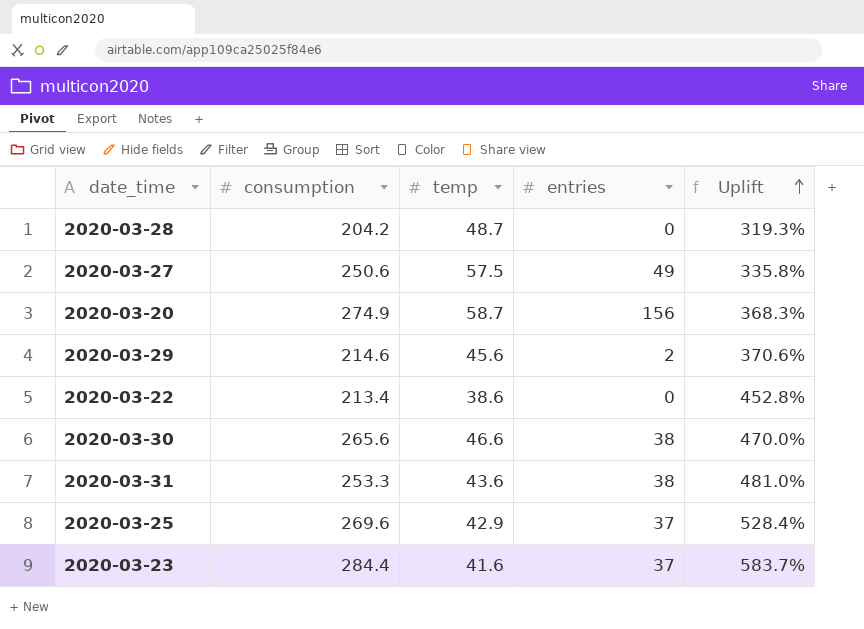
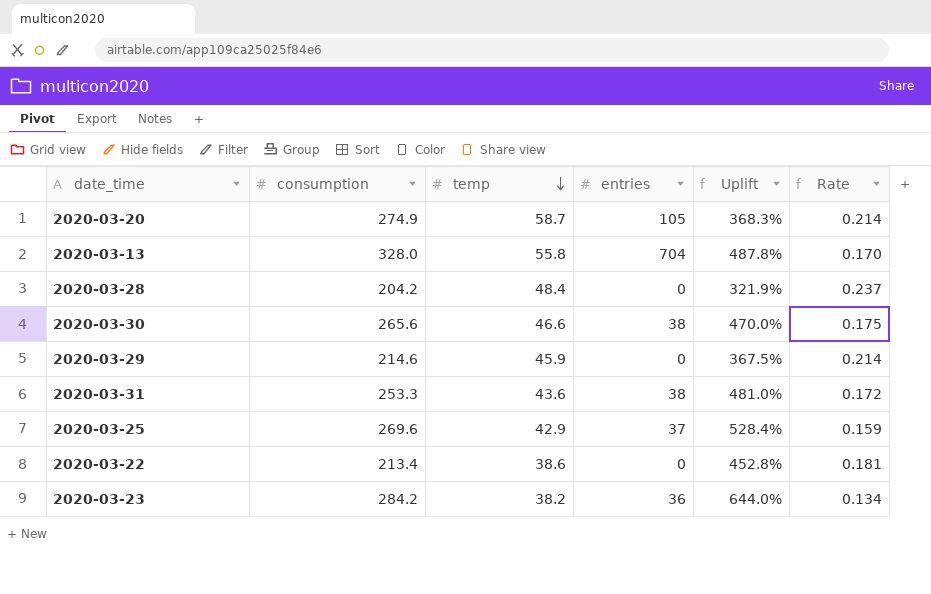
row order: Uplift ascending -> temp descending
column Rate | formula: none -> [temp] / [consumption]
row 2020-03-27: 250.6 | 57.5 | 49 | 335.8% -> none
2020-03-20 | entries: 156 -> 105
row 2020-03-13: none -> 328.0 | 55.8 | 704 | 487.8% | 0.170
2020-03-28 | temp: 48.7 -> 48.4
2020-03-28 | Uplift: 319.3% -> 321.9%
2020-03-29 | temp: 45.6 -> 45.9
2020-03-29 | entries: 2 -> 0
2020-03-29 | Uplift: 370.6% -> 367.5%
2020-03-23 | consumption: 284.4 -> 284.2
2020-03-23 | temp: 41.6 -> 38.2
2020-03-23 | entries: 37 -> 36
2020-03-23 | Uplift: 583.7% -> 644.0%

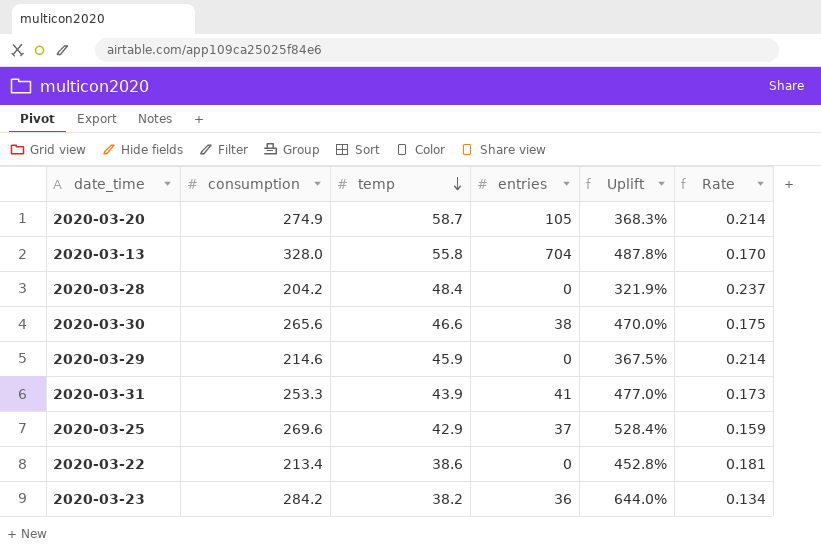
2020-03-31 | temp: 43.6 -> 43.9
2020-03-31 | entries: 38 -> 41
2020-03-31 | Uplift: 481.0% -> 477.0%
2020-03-31 | Rate: 0.172 -> 0.173

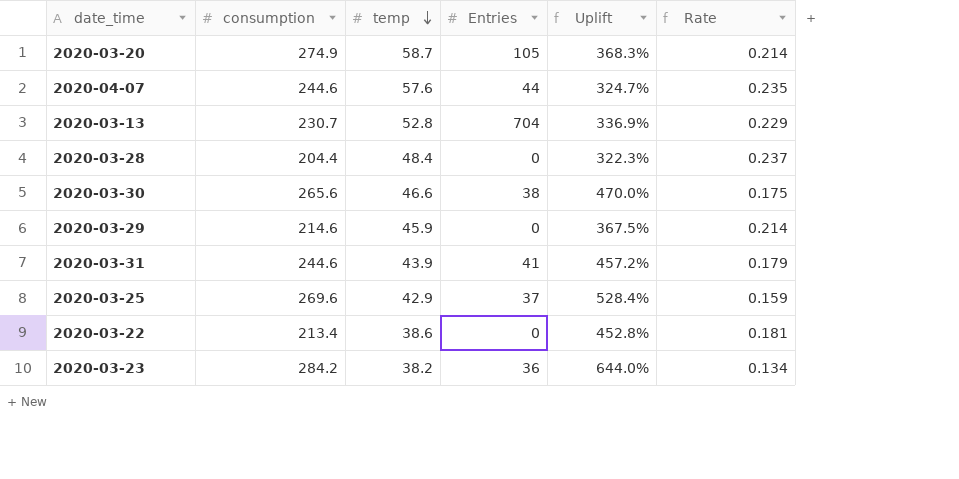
column name: entries -> Entries
row 2020-04-07: none -> 244.6 | 57.6 | 44 | 324.7% | 0.235
2020-03-13 | consumption: 328.0 -> 230.7
2020-03-13 | temp: 55.8 -> 52.8
2020-03-13 | Uplift: 487.8% -> 336.9%
2020-03-13 | Rate: 0.170 -> 0.229
2020-03-28 | consumption: 204.2 -> 204.4
2020-03-28 | Uplift: 321.9% -> 322.3%
2020-03-31 | consumption: 253.3 -> 244.6
2020-03-31 | Uplift: 477.0% -> 457.2%
2020-03-31 | Rate: 0.173 -> 0.179

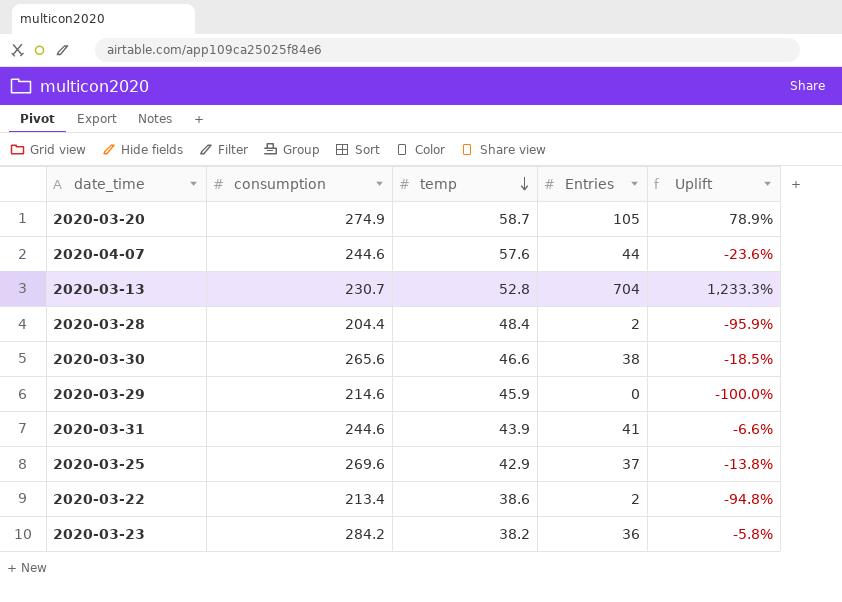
column Rate | formula: [temp] / [consumption] -> none
column Uplift | formula: ([consumption] - [temp]) / [temp] -> ([Entries] - [temp]) / [temp]
2020-03-28 | Entries: 0 -> 2
2020-03-22 | Entries: 0 -> 2

